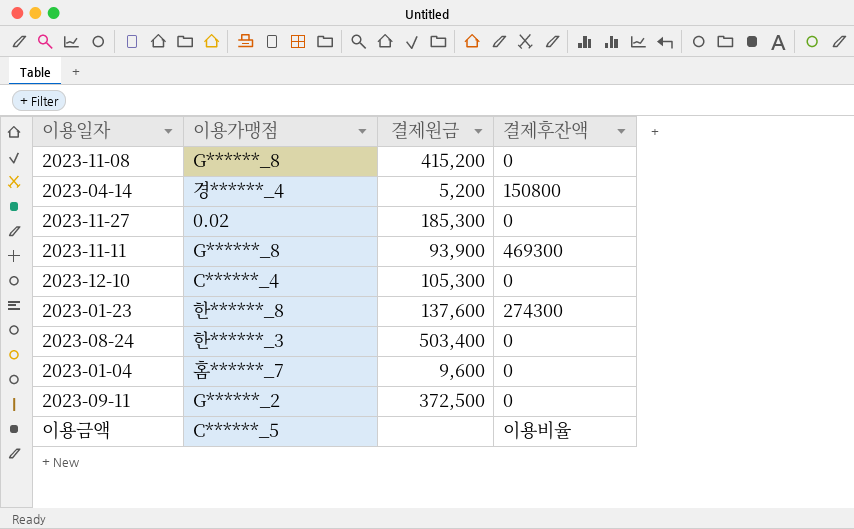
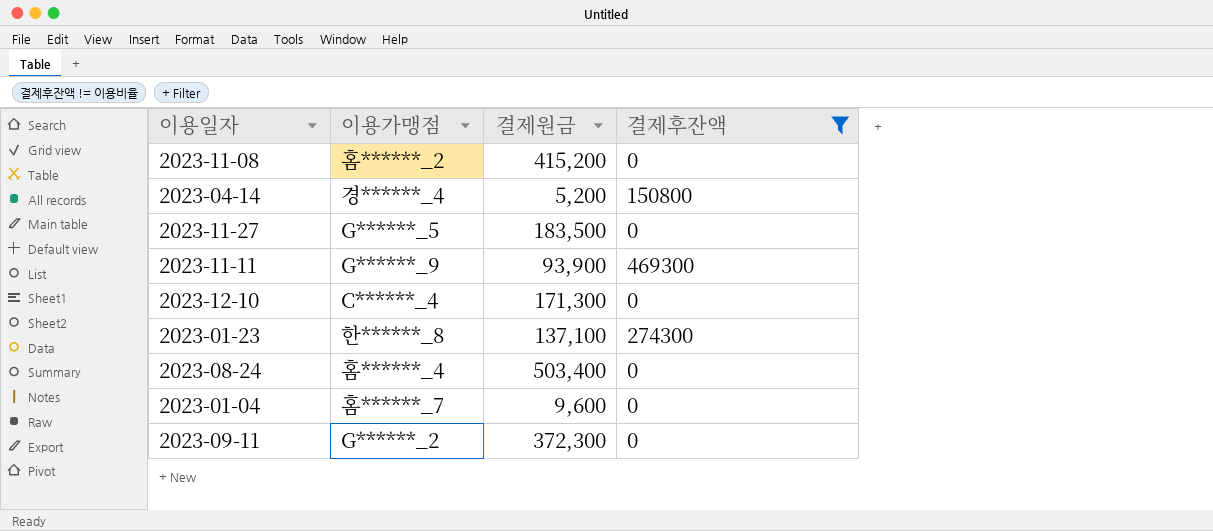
filter: none -> 결제후잔액 != 이용비율
2023-11-08 | 이용가맹점: G******_8 -> 홈******_2
2023-11-27 | 이용가맹점: 0.02 -> G******_5
2023-11-27 | 결제원금: 185,300 -> 183,500
2023-11-11 | 이용가맹점: G******_8 -> G******_9
2023-12-10 | 결제원금: 105,300 -> 171,300
2023-01-23 | 결제원금: 137,600 -> 137,100
2023-08-24 | 이용가맹점: 한******_3 -> 홈******_4
2023-09-11 | 결제원금: 372,500 -> 372,300

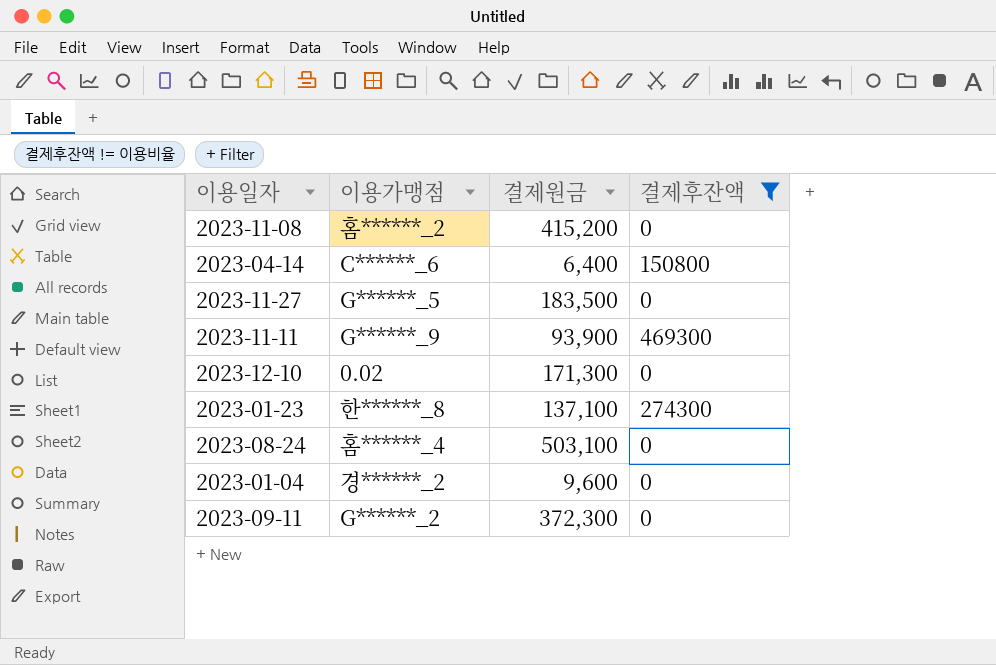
2023-04-14 | 이용가맹점: 경******_4 -> C******_6
2023-04-14 | 결제원금: 5,200 -> 6,400
2023-12-10 | 이용가맹점: C******_4 -> 0.02
2023-08-24 | 결제원금: 503,400 -> 503,100
2023-01-04 | 이용가맹점: 홈******_7 -> 경******_2

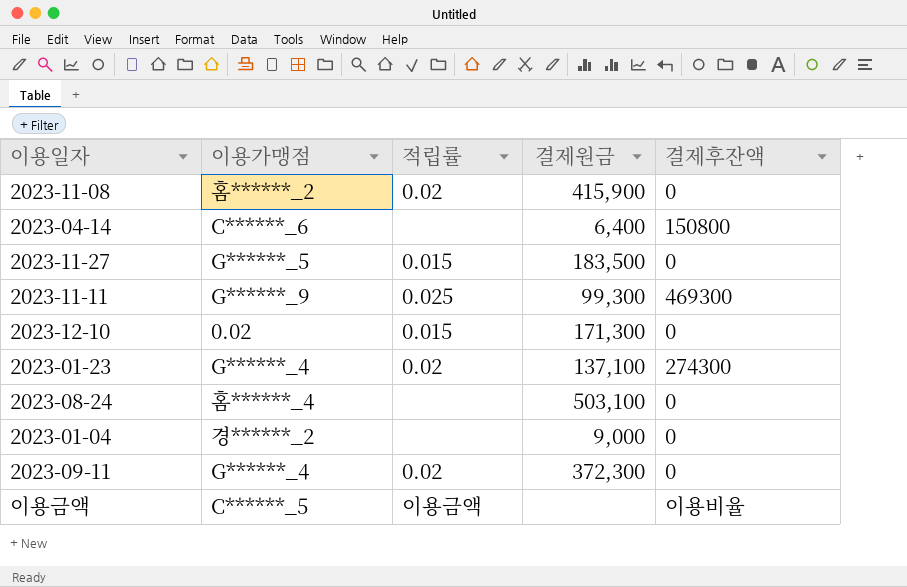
filter: 결제후잔액 != 이용비율 -> none
column 적립률 | position: none -> 3
2023-11-08 | 결제원금: 415,200 -> 415,900
2023-11-11 | 결제원금: 93,900 -> 99,300
2023-01-23 | 이용가맹점: 한******_8 -> G******_4
2023-01-04 | 결제원금: 9,600 -> 9,000
2023-09-11 | 이용가맹점: G******_2 -> G******_4

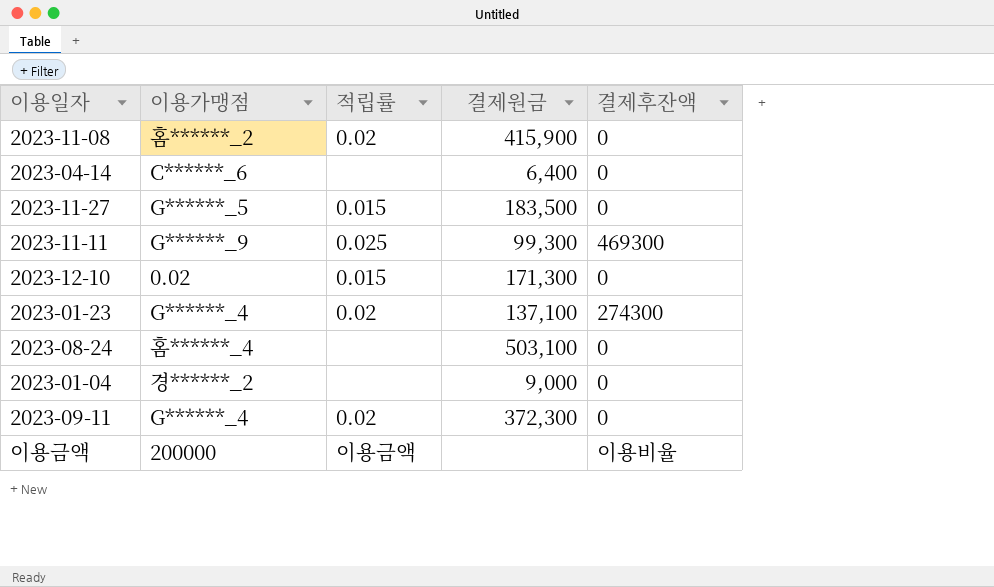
2023-04-14 | 결제후잔액: 150800 -> 0
이용금액 | 이용가맹점: C******_5 -> 200000

